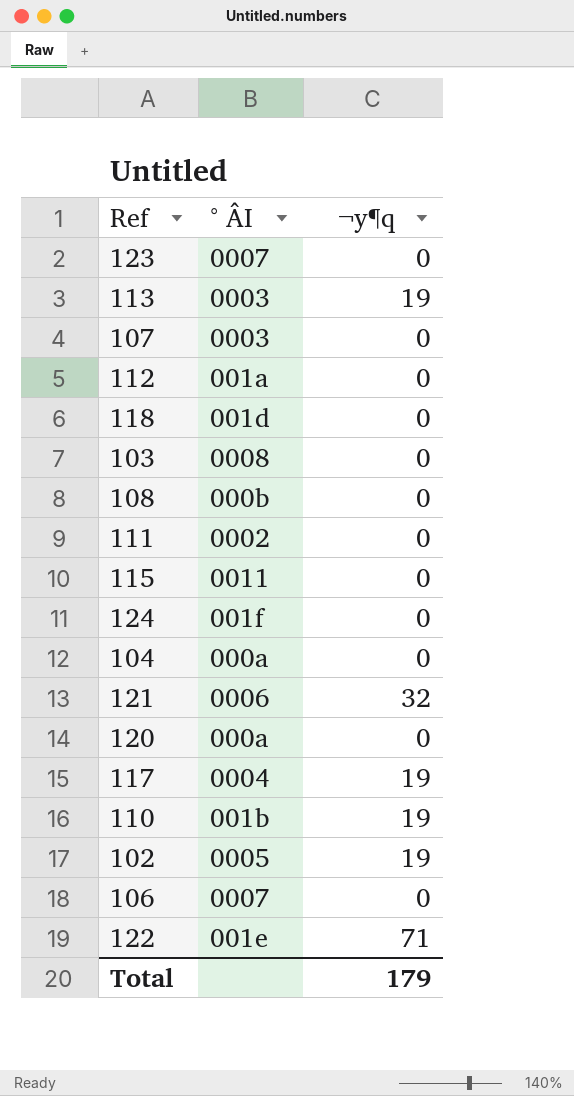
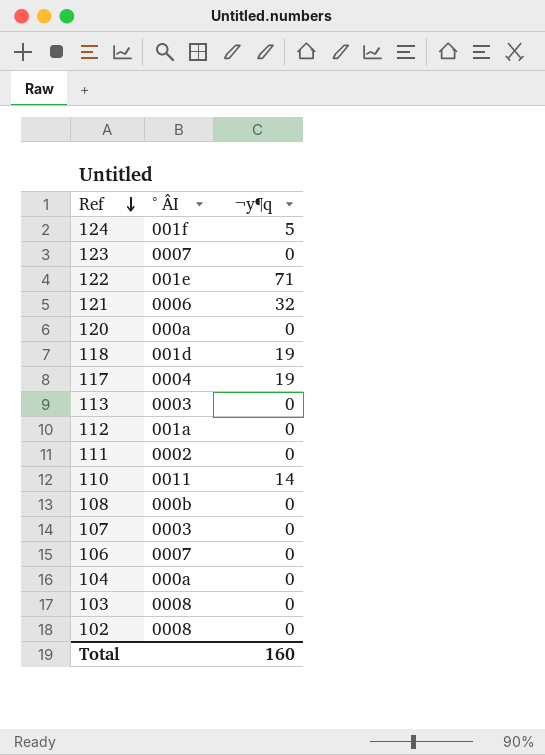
row order: none -> Ref descending
row 115: 0011 | 0 -> none
124 | ¬y¶q: 0 -> 5
118 | ¬y¶q: 0 -> 19
113 | ¬y¶q: 19 -> 0
110 | ° ÂI: 001b -> 0011
110 | ¬y¶q: 19 -> 14
102 | ° ÂI: 0005 -> 0008
102 | ¬y¶q: 19 -> 0
Total | ¬y¶q: 179 -> 160

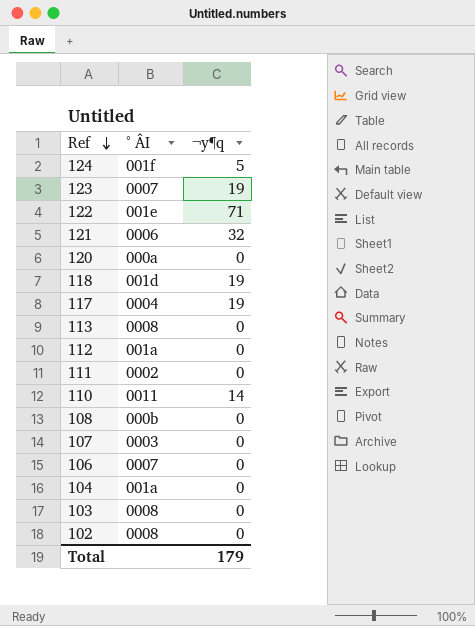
123 | ¬y¶q: 0 -> 19
113 | ° ÂI: 0003 -> 0008
104 | ° ÂI: 000a -> 001a
Total | ¬y¶q: 160 -> 179

